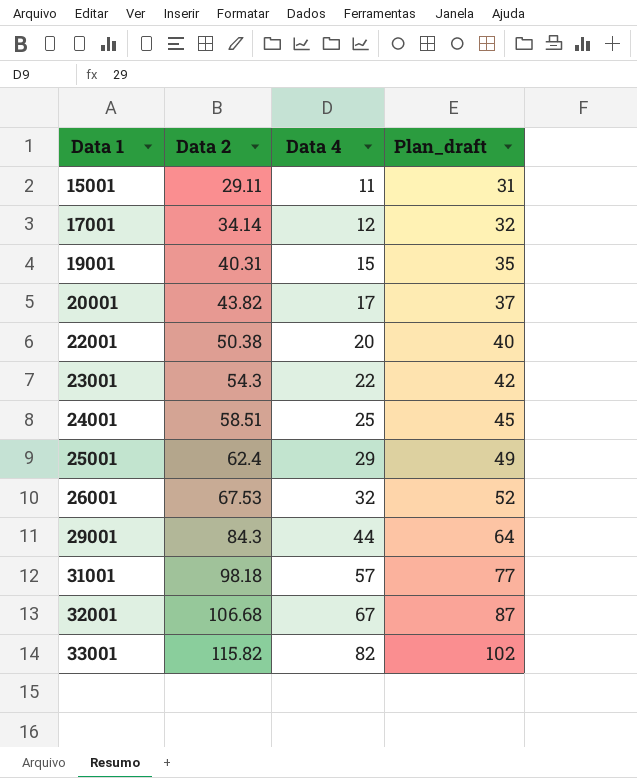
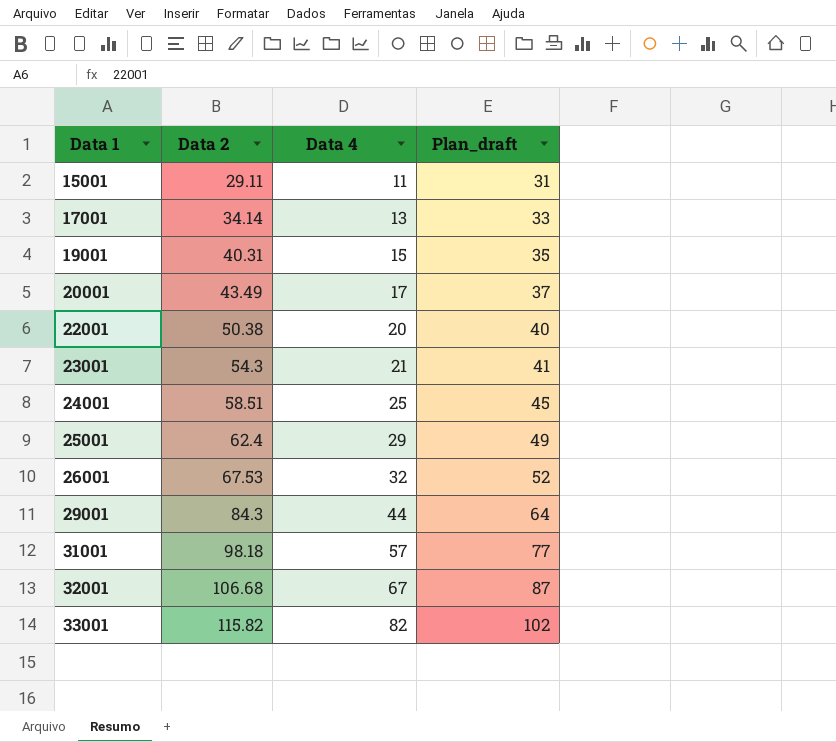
17001 | Data 4: 12 -> 13
17001 | Plan_draft: 32 -> 33
20001 | Data 2: 43.82 -> 43.49
23001 | Data 4: 22 -> 21
23001 | Plan_draft: 42 -> 41

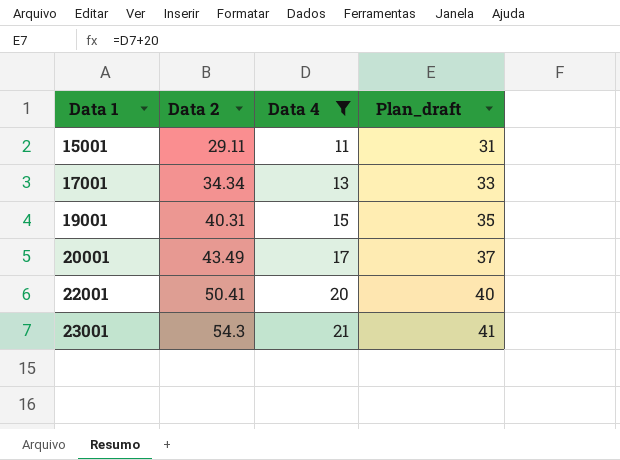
filter: none -> Data 4 <= 21
17001 | Data 2: 34.14 -> 34.34
22001 | Data 2: 50.38 -> 50.41

